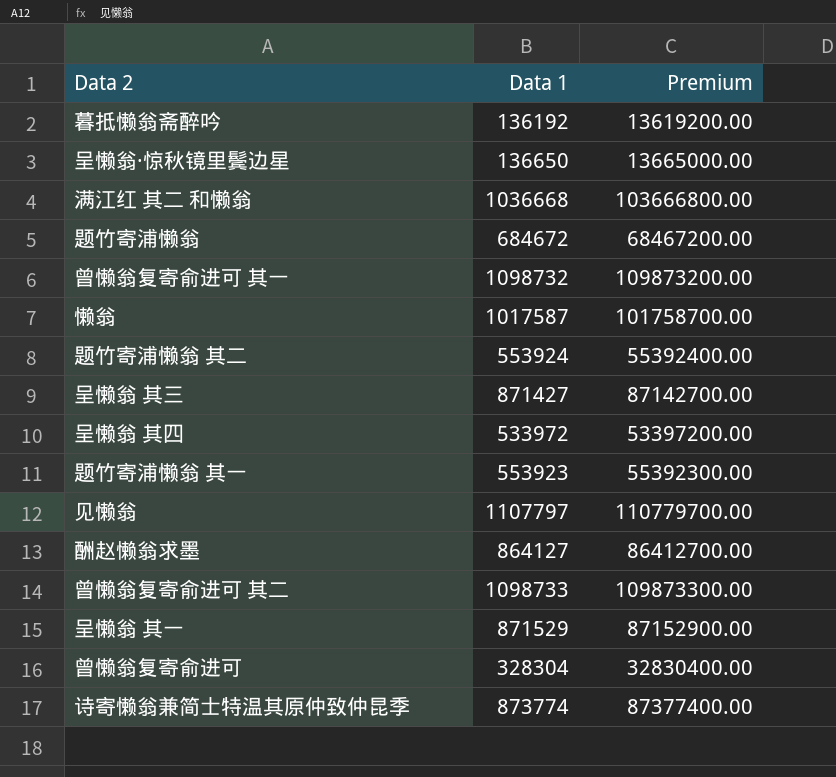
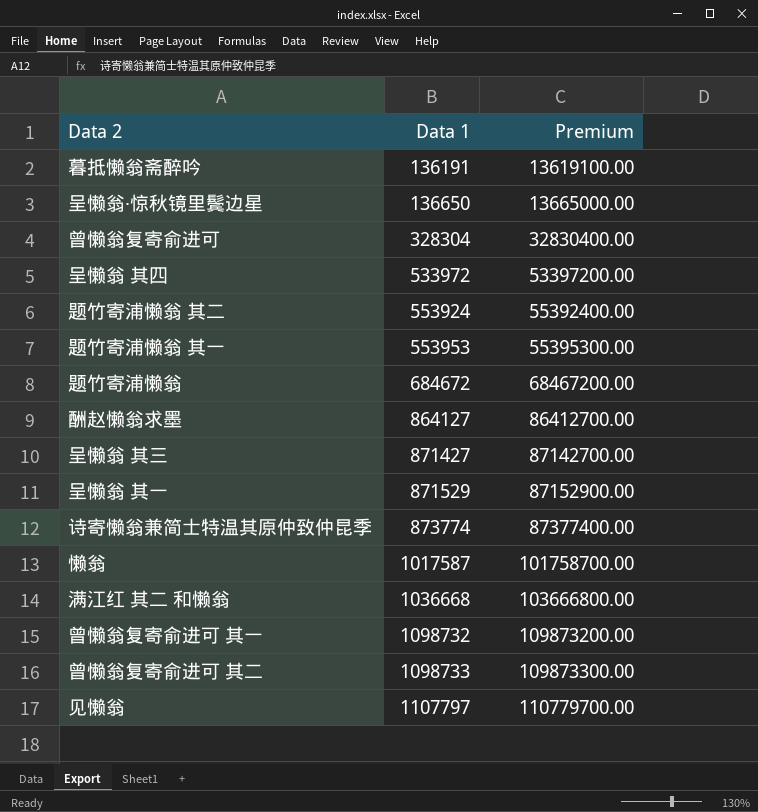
row order: none -> Data 1 ascending
暮抵懒翁斋醉吟 | Data 1: 136192 -> 136191
暮抵懒翁斋醉吟 | Premium: 13619200.00 -> 13619100.00
题竹寄浦懒翁 其一 | Data 1: 553923 -> 553953
题竹寄浦懒翁 其一 | Premium: 55392300.00 -> 55395300.00

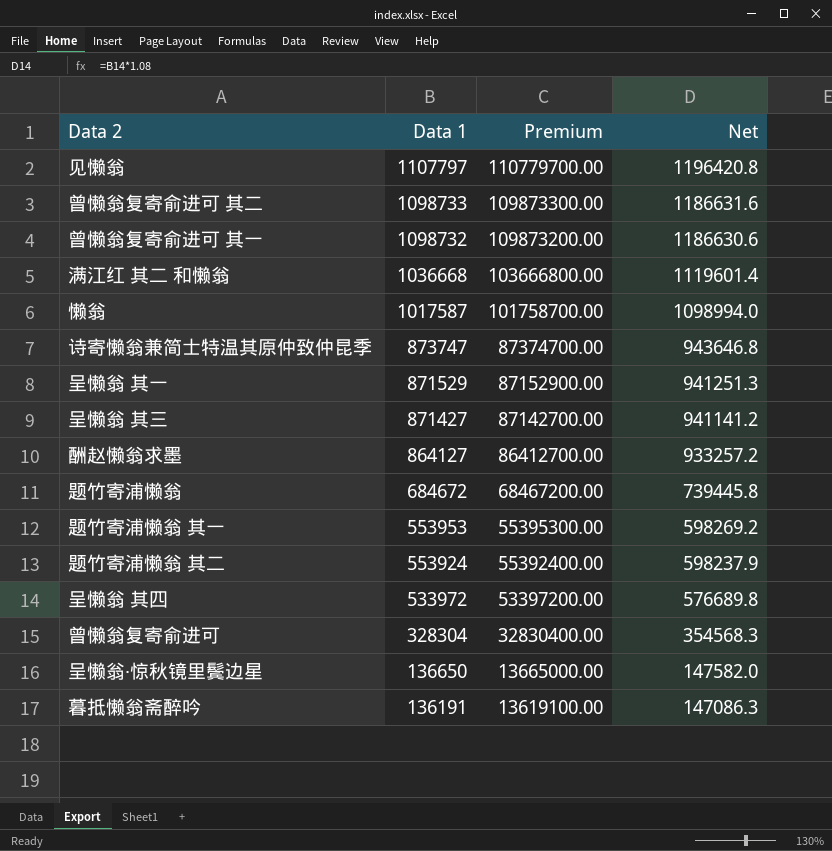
row order: Data 1 ascending -> Data 1 descending
column Net | formula: none -> [Data 1] * 1.08
诗寄懒翁兼简士特温其原仲致仲昆季 | Data 1: 873774 -> 873747
诗寄懒翁兼简士特温其原仲致仲昆季 | Premium: 87377400.00 -> 87374700.00

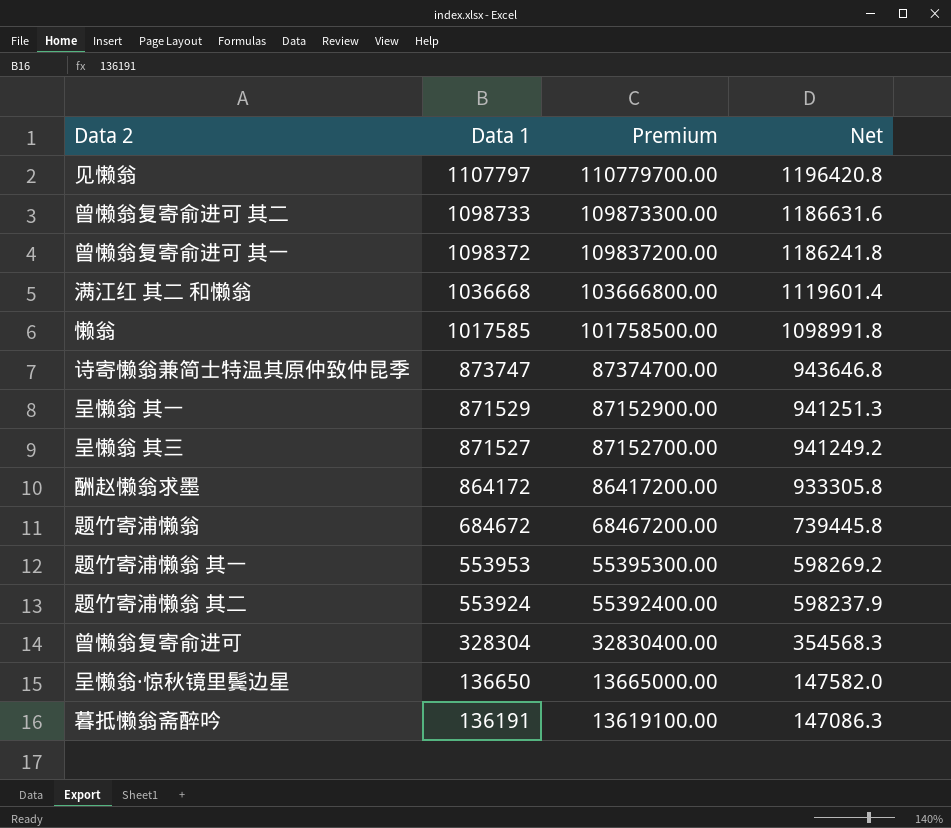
row 呈懒翁 其四: 533972 | 53397200.00 | 576689.8 -> none
曾懒翁复寄俞进可 其一 | Data 1: 1098732 -> 1098372
曾懒翁复寄俞进可 其一 | Premium: 109873200.00 -> 109837200.00
曾懒翁复寄俞进可 其一 | Net: 1186630.6 -> 1186241.8
懒翁 | Data 1: 1017587 -> 1017585
懒翁 | Premium: 101758700.00 -> 101758500.00
懒翁 | Net: 1098994.0 -> 1098991.8
呈懒翁 其三 | Data 1: 871427 -> 871527
呈懒翁 其三 | Premium: 87142700.00 -> 87152700.00
呈懒翁 其三 | Net: 941141.2 -> 941249.2
酬赵懒翁求墨 | Data 1: 864127 -> 864172
酬赵懒翁求墨 | Premium: 86412700.00 -> 86417200.00
酬赵懒翁求墨 | Net: 933257.2 -> 933305.8

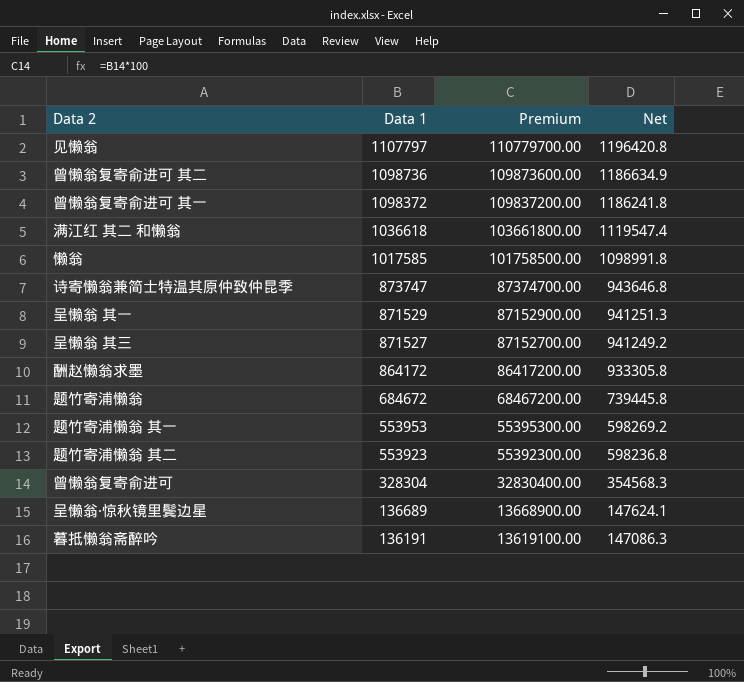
曾懒翁复寄俞进可 其二 | Data 1: 1098733 -> 1098736
曾懒翁复寄俞进可 其二 | Premium: 109873300.00 -> 109873600.00
曾懒翁复寄俞进可 其二 | Net: 1186631.6 -> 1186634.9
满江红 其二 和懒翁 | Data 1: 1036668 -> 1036618
满江红 其二 和懒翁 | Premium: 103666800.00 -> 103661800.00
满江红 其二 和懒翁 | Net: 1119601.4 -> 1119547.4
题竹寄浦懒翁 其二 | Data 1: 553924 -> 553923
题竹寄浦懒翁 其二 | Premium: 55392400.00 -> 55392300.00
题竹寄浦懒翁 其二 | Net: 598237.9 -> 598236.8
呈懒翁·惊秋镜里鬓边星 | Data 1: 136650 -> 136689
呈懒翁·惊秋镜里鬓边星 | Premium: 13665000.00 -> 13668900.00
呈懒翁·惊秋镜里鬓边星 | Net: 147582.0 -> 147624.1

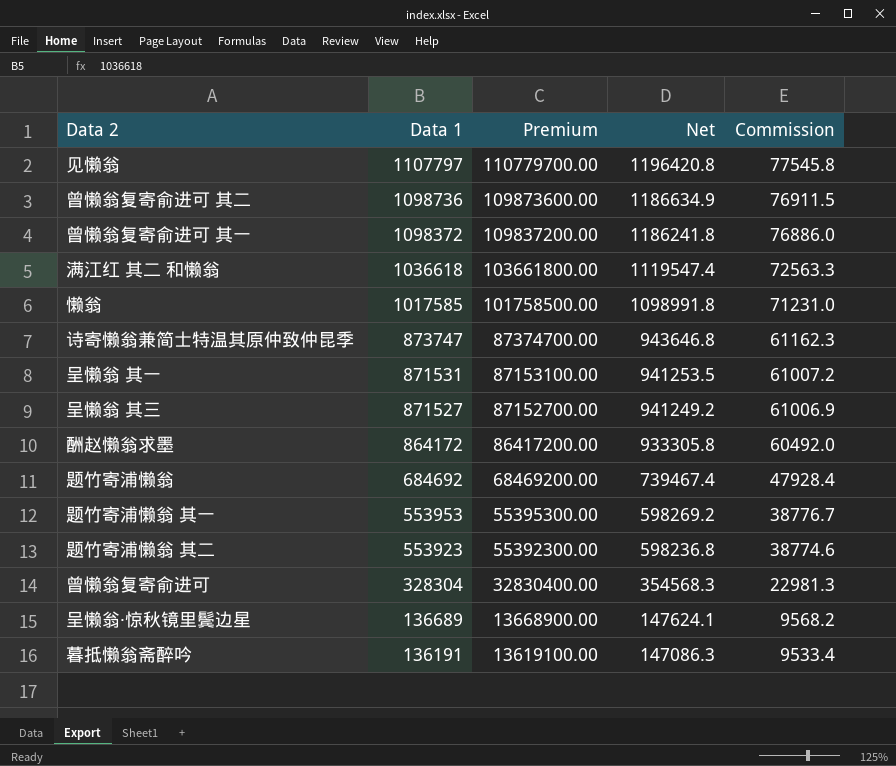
column Commission | formula: none -> [Data 1] * 0.07
呈懒翁 其一 | Data 1: 871529 -> 871531
呈懒翁 其一 | Premium: 87152900.00 -> 87153100.00
呈懒翁 其一 | Net: 941251.3 -> 941253.5
题竹寄浦懒翁 | Data 1: 684672 -> 684692
题竹寄浦懒翁 | Premium: 68467200.00 -> 68469200.00
题竹寄浦懒翁 | Net: 739445.8 -> 739467.4

